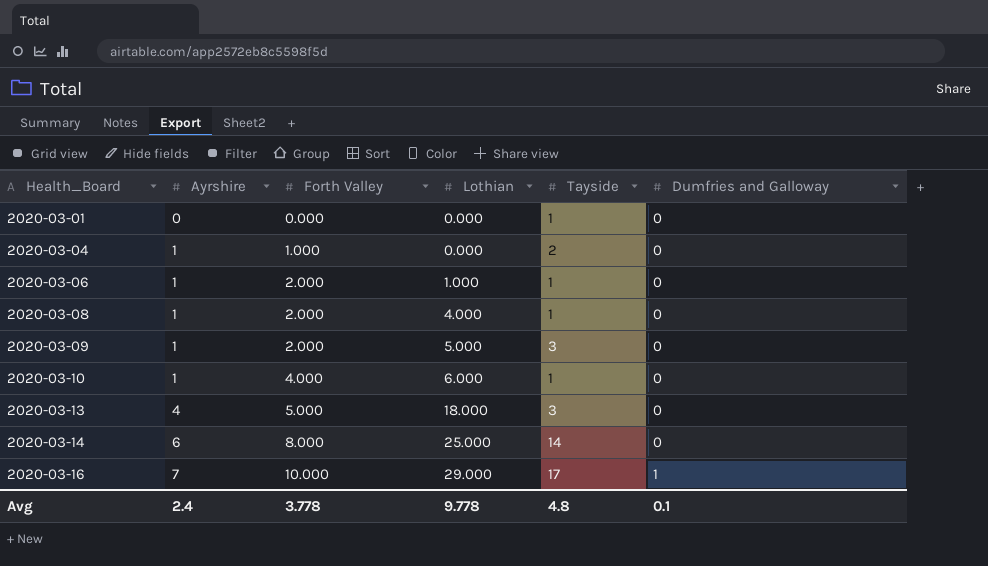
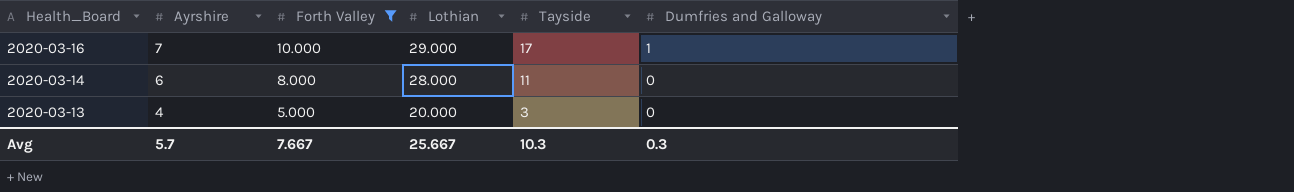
filter: none -> Forth Valley >= 5.000
row order: Health_Board ascending -> Health_Board descending
2020-03-14 | Lothian: 25.000 -> 28.000
2020-03-14 | Tayside: 14 -> 11
2020-03-13 | Lothian: 18.000 -> 20.000
Avg | Ayrshire: 2.4 -> 5.7
Avg | Forth Valley: 3.778 -> 7.667
Avg | Lothian: 9.778 -> 25.667
Avg | Tayside: 4.8 -> 10.3
Avg | Dumfries and Galloway: 0.1 -> 0.3

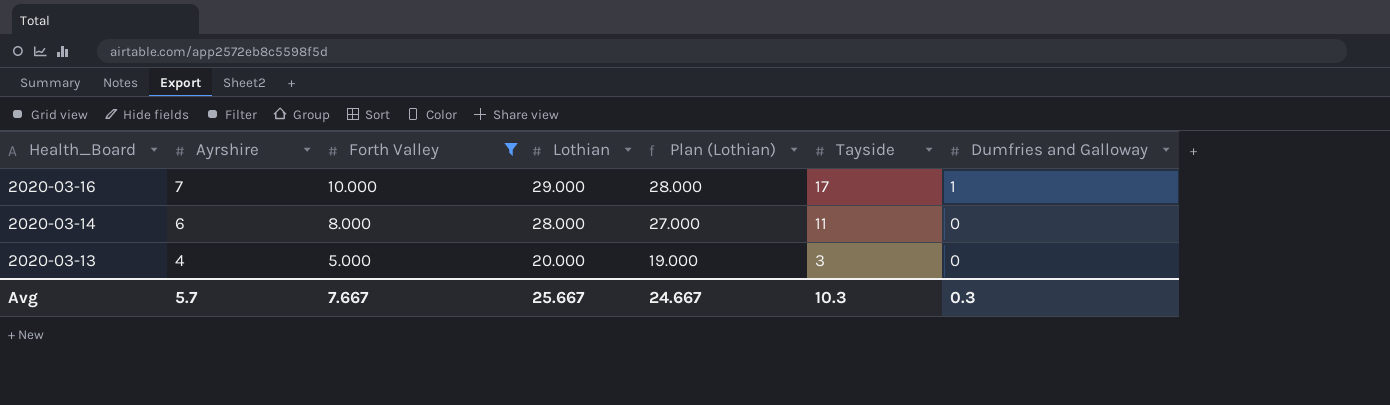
column Plan (Lothian) | formula: none -> [Lothian] - 1

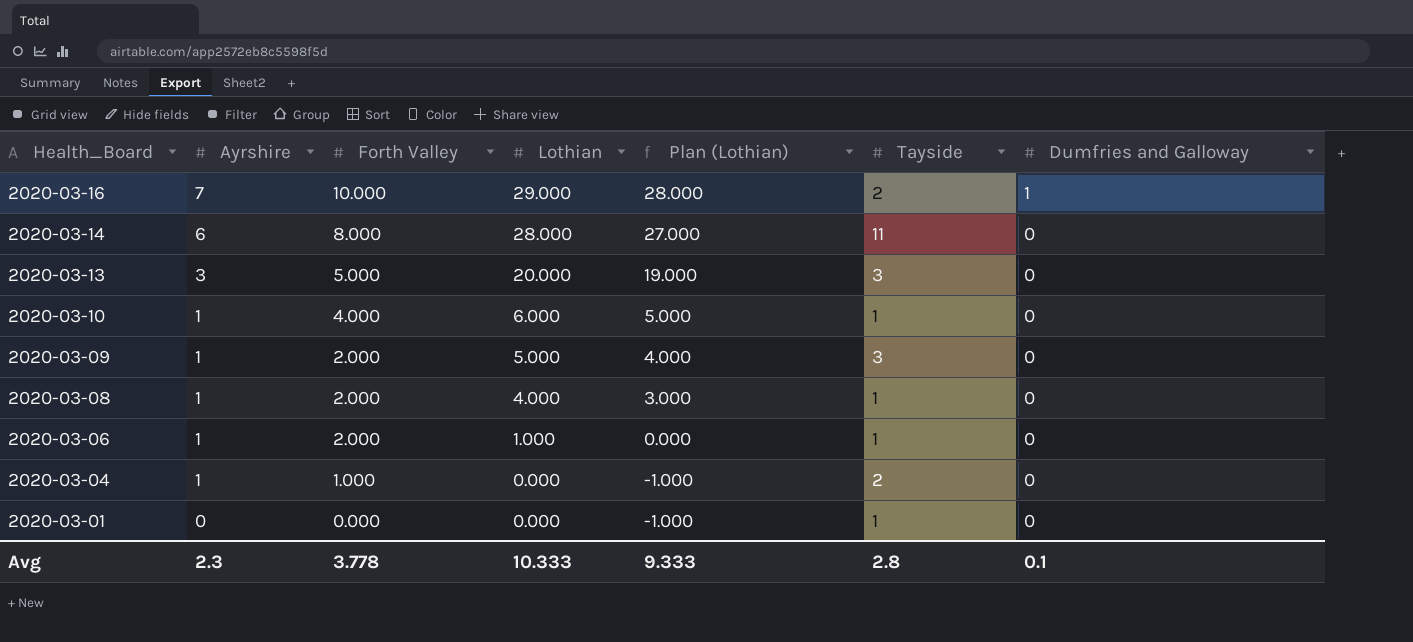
filter: Forth Valley >= 5.000 -> none
2020-03-16 | Tayside: 17 -> 2
2020-03-13 | Ayrshire: 4 -> 3
Avg | Ayrshire: 5.7 -> 2.3
Avg | Forth Valley: 7.667 -> 3.778
Avg | Lothian: 25.667 -> 10.333
Avg | Plan (Lothian): 24.667 -> 9.333
Avg | Tayside: 10.3 -> 2.8
Avg | Dumfries and Galloway: 0.3 -> 0.1

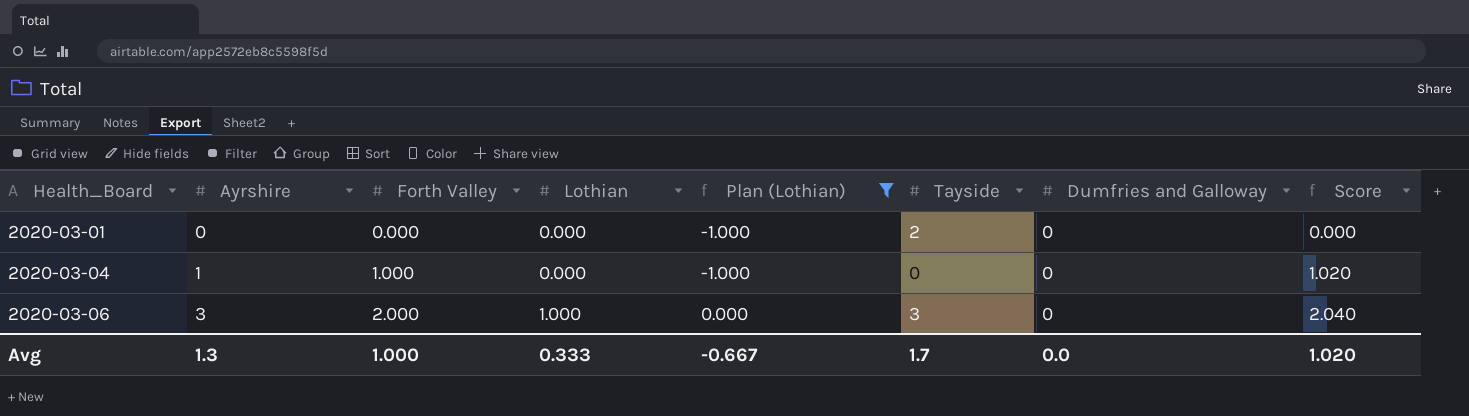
filter: none -> Plan (Lothian) <= 0.000
row order: Health_Board descending -> Health_Board ascending
column Score | formula: none -> [Forth Valley] * 1.02
2020-03-01 | Tayside: 1 -> 2
2020-03-04 | Tayside: 2 -> 0
2020-03-06 | Ayrshire: 1 -> 3
2020-03-06 | Tayside: 1 -> 3
Avg | Ayrshire: 2.3 -> 1.3
Avg | Forth Valley: 3.778 -> 1.000
Avg | Lothian: 10.333 -> 0.333
Avg | Plan (Lothian): 9.333 -> -0.667
Avg | Tayside: 2.8 -> 1.7
Avg | Dumfries and Galloway: 0.1 -> 0.0

